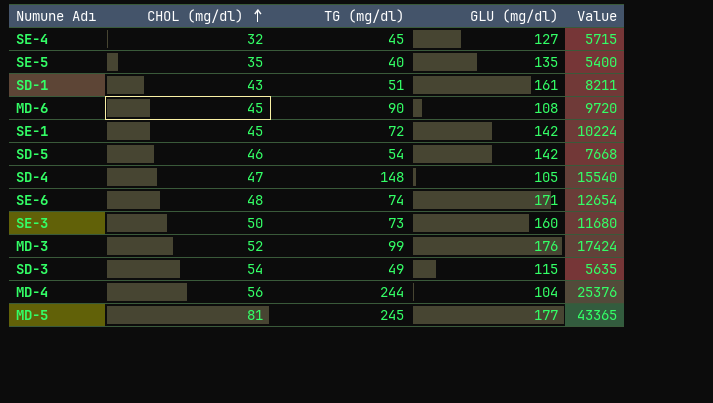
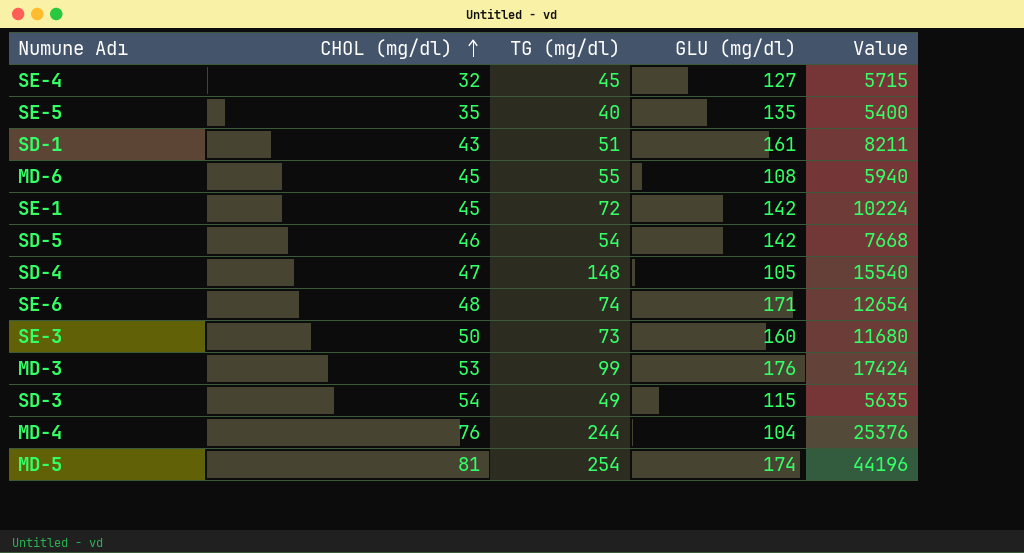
MD-6 | TG (mg/dl): 90 -> 55
MD-6 | Value: 9720 -> 5940
MD-3 | CHOL (mg/dl): 52 -> 53
MD-4 | CHOL (mg/dl): 56 -> 76
MD-5 | TG (mg/dl): 245 -> 254
MD-5 | GLU (mg/dl): 177 -> 174
MD-5 | Value: 43365 -> 44196

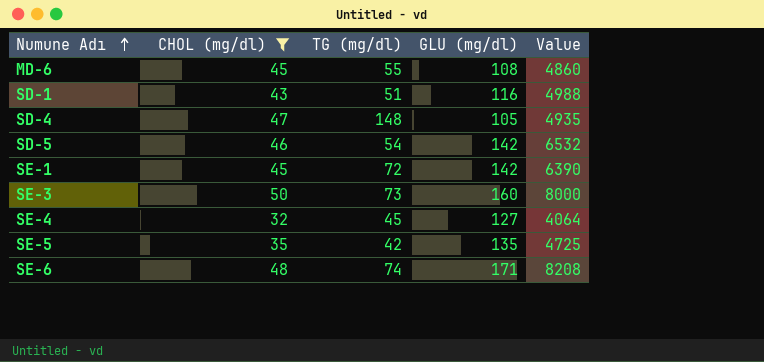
filter: none -> CHOL (mg/dl) <= 50
row order: CHOL (mg/dl) ascending -> Numune Adı ascending
column Value | formula: [TG (mg/dl)] * [GLU (mg/dl)] -> [CHOL (mg/dl)] * [GLU (mg/dl)]
SD-1 | GLU (mg/dl): 161 -> 116
SE-5 | TG (mg/dl): 40 -> 42

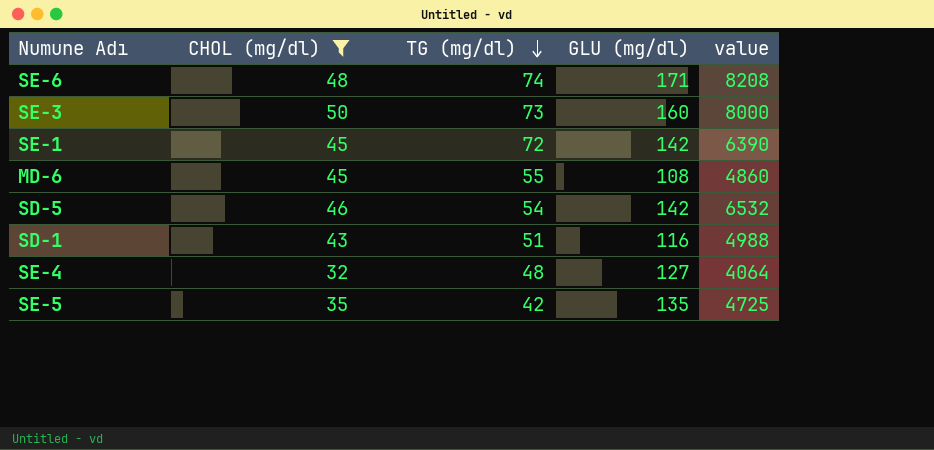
row order: Numune Adı ascending -> TG (mg/dl) descending
column name: Value -> value
row SD-4: 47 | 148 | 105 | 4935 -> none
SE-4 | TG (mg/dl): 45 -> 48

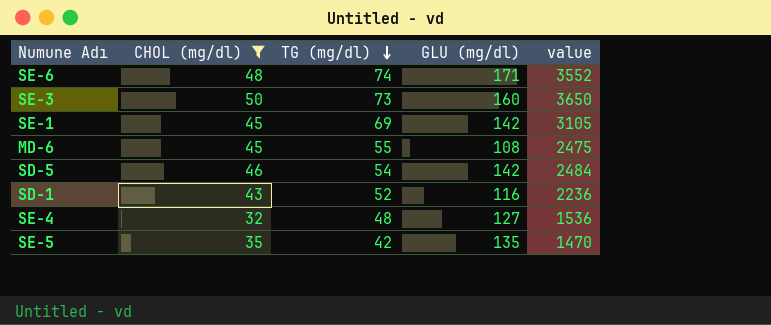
column value | formula: [CHOL (mg/dl)] * [GLU (mg/dl)] -> [CHOL (mg/dl)] * [TG (mg/dl)]
SE-1 | TG (mg/dl): 72 -> 69
SD-1 | TG (mg/dl): 51 -> 52

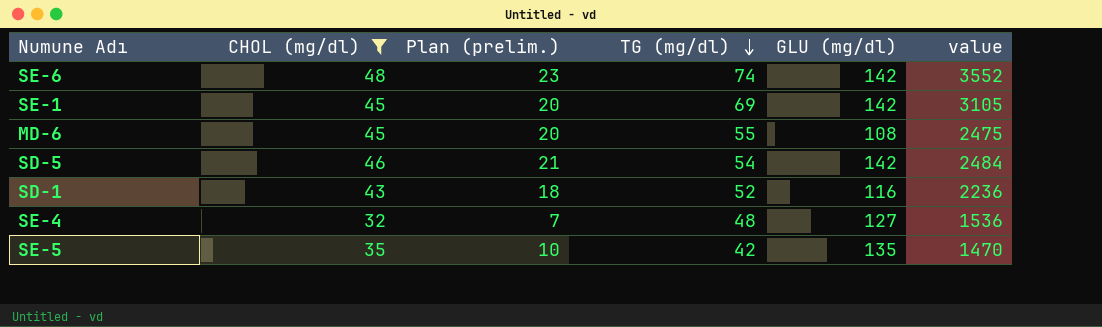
column Plan (prelim.) | formula: none -> [CHOL (mg/dl)] - 25
row SE-3: 50 | 73 | 160 | 3650 -> none
SE-6 | GLU (mg/dl): 171 -> 142

